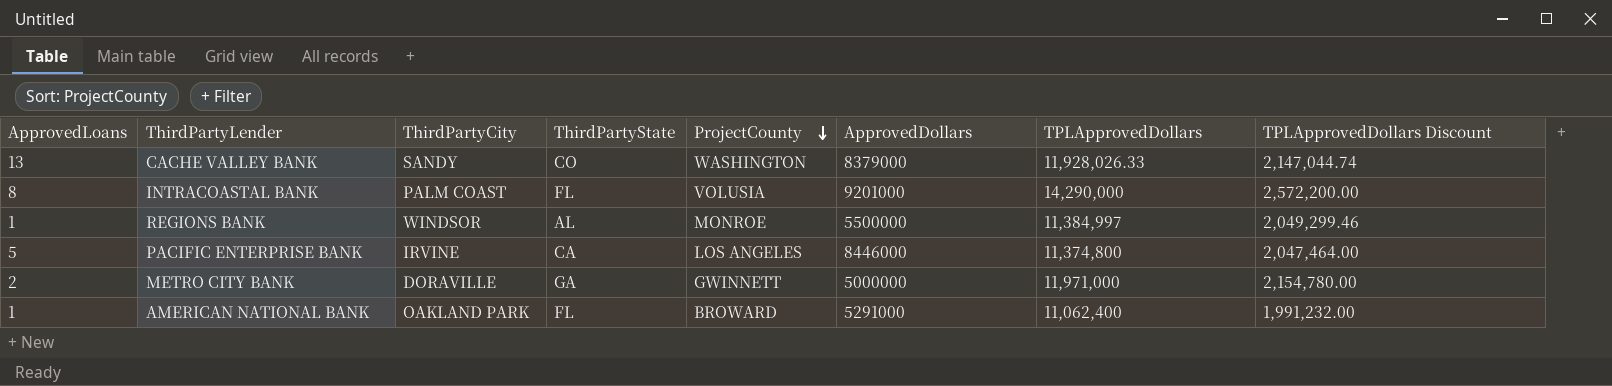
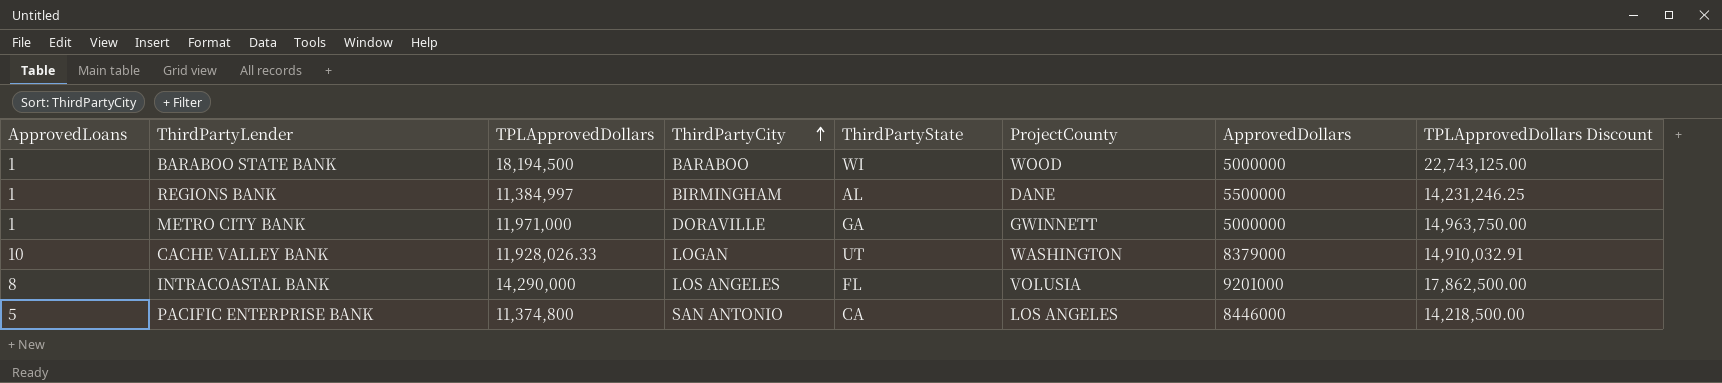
row order: ProjectCounty descending -> ThirdPartyCity ascending
column TPLApprovedDollars | position: 7 -> 3
column TPLApprovedDollars Discount | formula: [TPLApprovedDollars] * 0.18 -> [TPLApprovedDollars] * 1.25
row AMERICAN NATIONAL BANK: 1 | OAKLAND PARK | FL | BROWARD | 5291000 | 11,062,400 | 1,991,232.00 -> none
row BARABOO STATE BANK: none -> 1 | 18,194,500 | BARABOO | WI | WOOD | 5000000 | 22,743,125.00
REGIONS BANK | ThirdPartyCity: WINDSOR -> BIRMINGHAM
REGIONS BANK | ProjectCounty: MONROE -> DANE
METRO CITY BANK | ApprovedLoans: 2 -> 1
CACHE VALLEY BANK | ApprovedLoans: 13 -> 10
CACHE VALLEY BANK | ThirdPartyCity: SANDY -> LOGAN
CACHE VALLEY BANK | ThirdPartyState: CO -> UT
INTRACOASTAL BANK | ThirdPartyCity: PALM COAST -> LOS ANGELES
PACIFIC ENTERPRISE BANK | ThirdPartyCity: IRVINE -> SAN ANTONIO

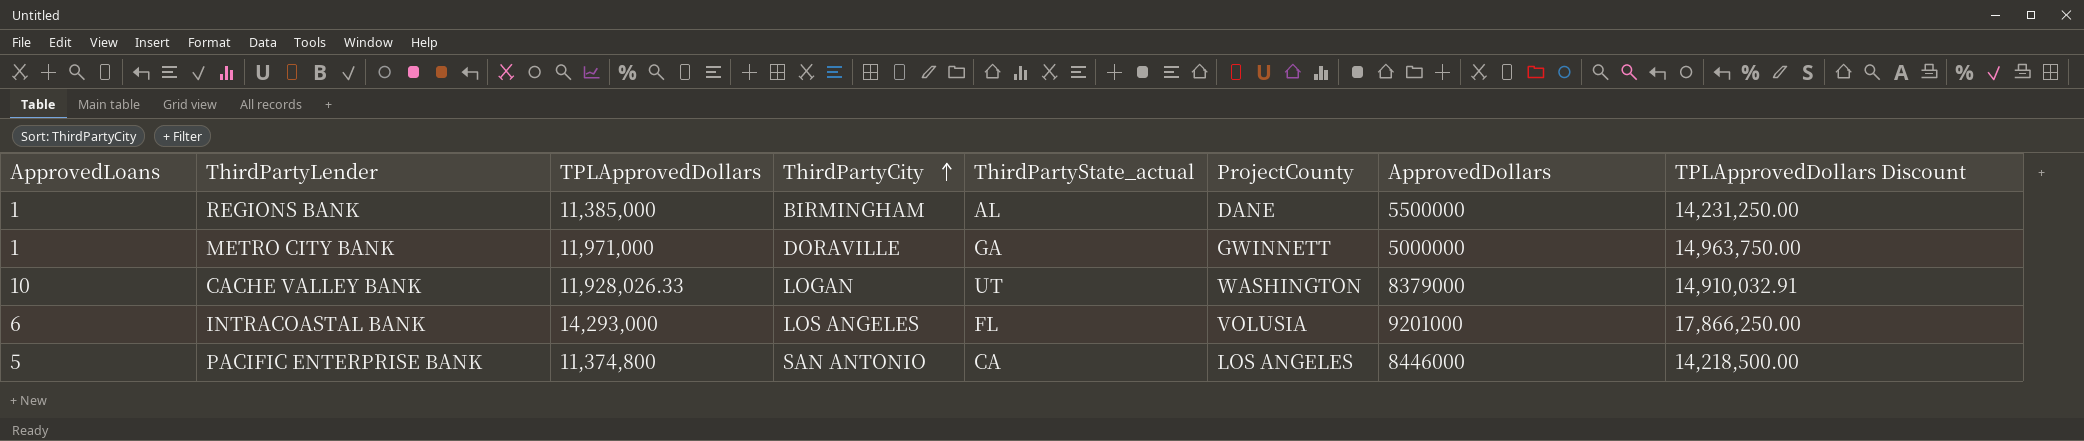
column name: ThirdPartyState -> ThirdPartyState_actual
row BARABOO STATE BANK: 1 | 18,194,500 | BARABOO | WI | WOOD | 5000000 | 22,743,125.00 -> none
REGIONS BANK | TPLApprovedDollars: 11,384,997 -> 11,385,000
REGIONS BANK | TPLApprovedDollars Discount: 14,231,246.25 -> 14,231,250.00
INTRACOASTAL BANK | ApprovedLoans: 8 -> 6
INTRACOASTAL BANK | TPLApprovedDollars: 14,290,000 -> 14,293,000
INTRACOASTAL BANK | TPLApprovedDollars Discount: 17,862,500.00 -> 17,866,250.00

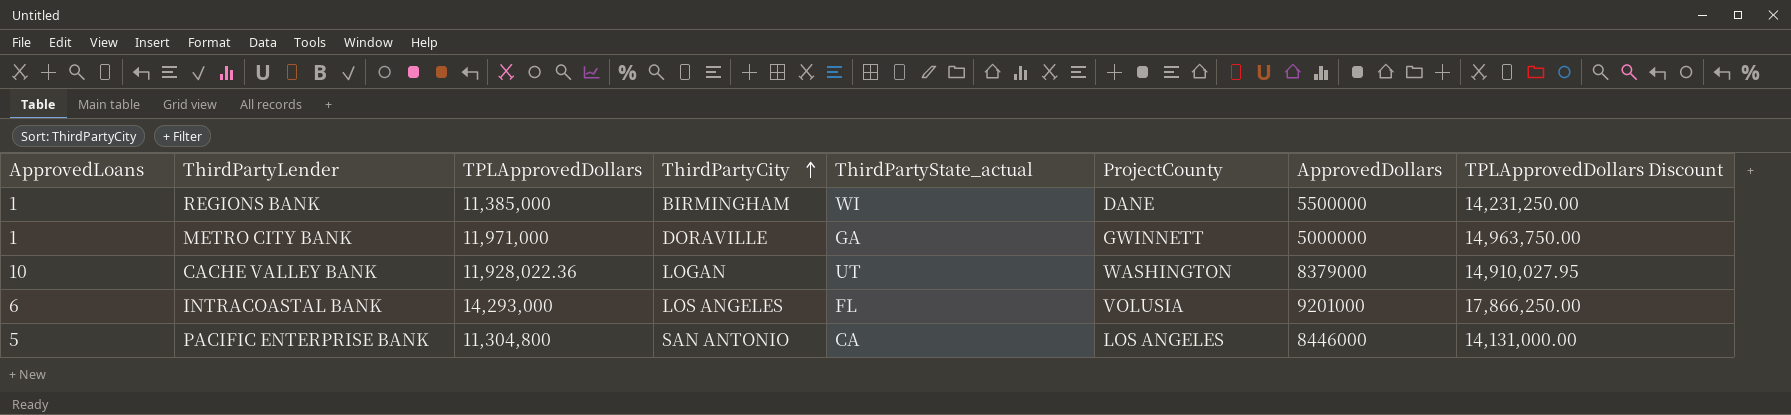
REGIONS BANK | ThirdPartyState_actual: AL -> WI
CACHE VALLEY BANK | TPLApprovedDollars: 11,928,026.33 -> 11,928,022.36
CACHE VALLEY BANK | TPLApprovedDollars Discount: 14,910,032.91 -> 14,910,027.95
PACIFIC ENTERPRISE BANK | TPLApprovedDollars: 11,374,800 -> 11,304,800
PACIFIC ENTERPRISE BANK | TPLApprovedDollars Discount: 14,218,500.00 -> 14,131,000.00

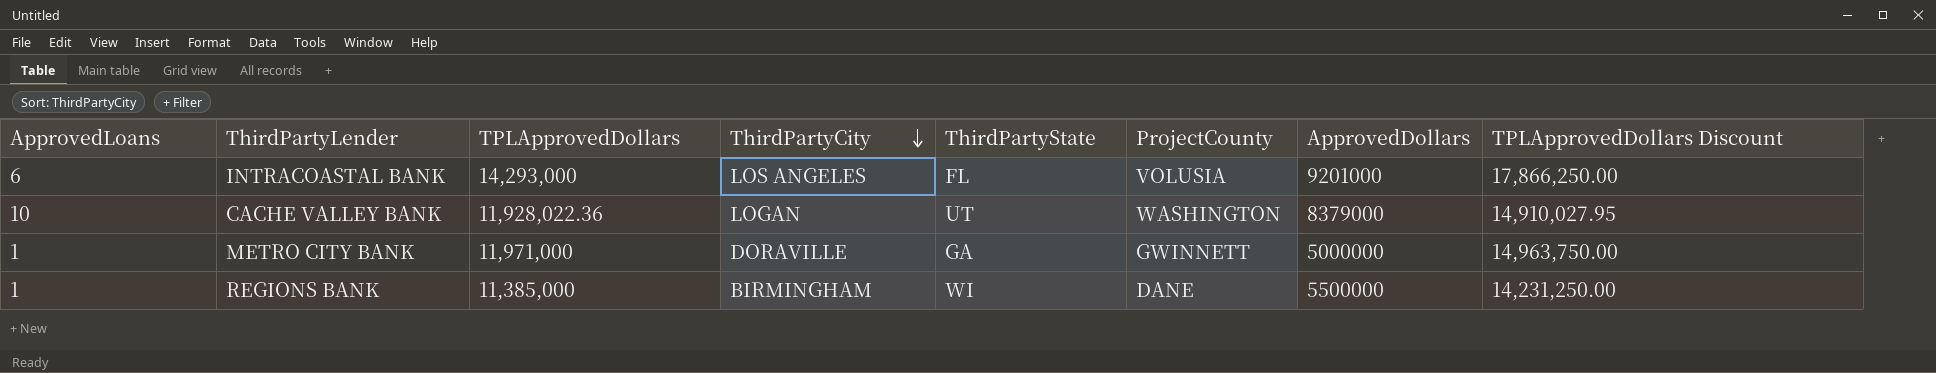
row order: ThirdPartyCity ascending -> ThirdPartyCity descending
column name: ThirdPartyState_actual -> ThirdPartyState
row PACIFIC ENTERPRISE BANK: 5 | 11,304,800 | SAN ANTONIO | CA | LOS ANGELES | 8446000 | 14,131,000.00 -> none

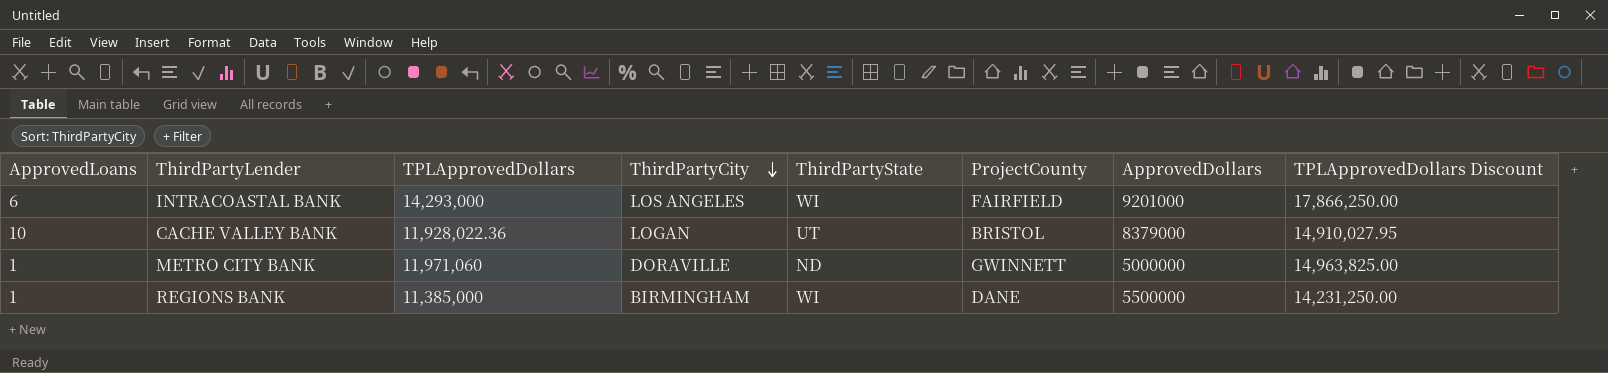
INTRACOASTAL BANK | ThirdPartyState: FL -> WI
INTRACOASTAL BANK | ProjectCounty: VOLUSIA -> FAIRFIELD
CACHE VALLEY BANK | ProjectCounty: WASHINGTON -> BRISTOL
METRO CITY BANK | TPLApprovedDollars: 11,971,000 -> 11,971,060
METRO CITY BANK | ThirdPartyState: GA -> ND
METRO CITY BANK | TPLApprovedDollars Discount: 14,963,750.00 -> 14,963,825.00

